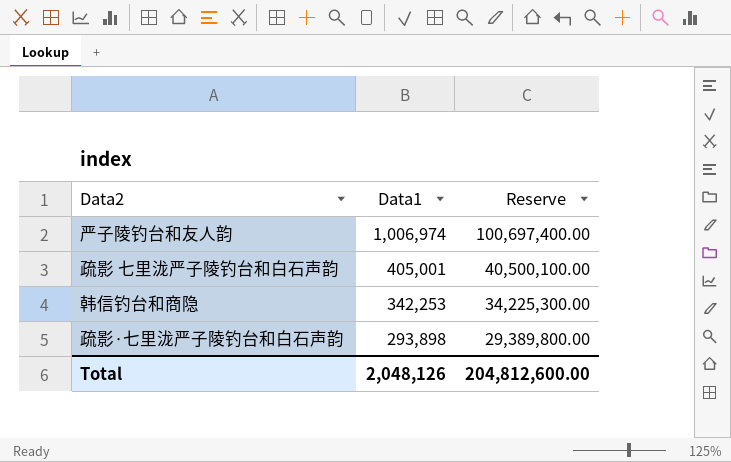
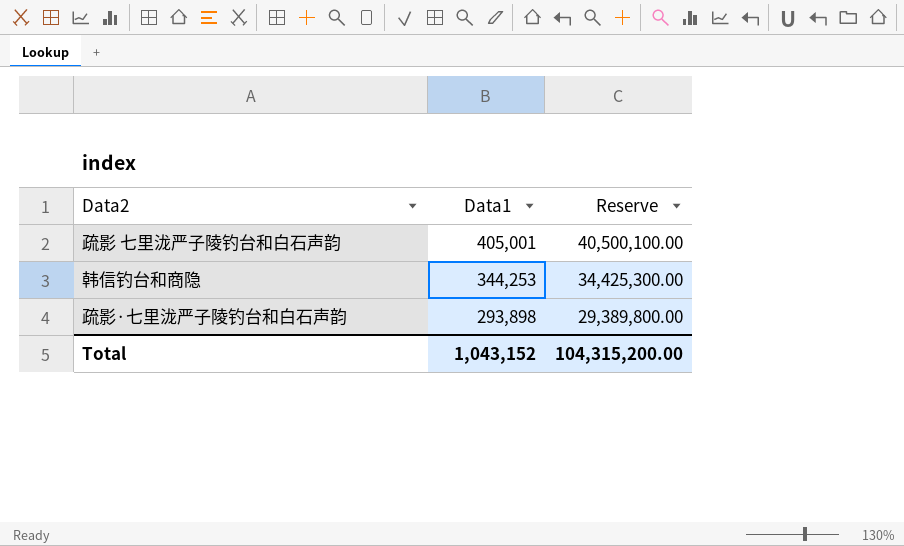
row 严子陵钓台和友人韵: 1,006,974 | 100,697,400.00 -> none
韩信钓台和商隐 | Data1: 342,253 -> 344,253
韩信钓台和商隐 | Reserve: 34,225,300.00 -> 34,425,300.00
Total | Data1: 2,048,126 -> 1,043,152
Total | Reserve: 204,812,600.00 -> 104,315,200.00

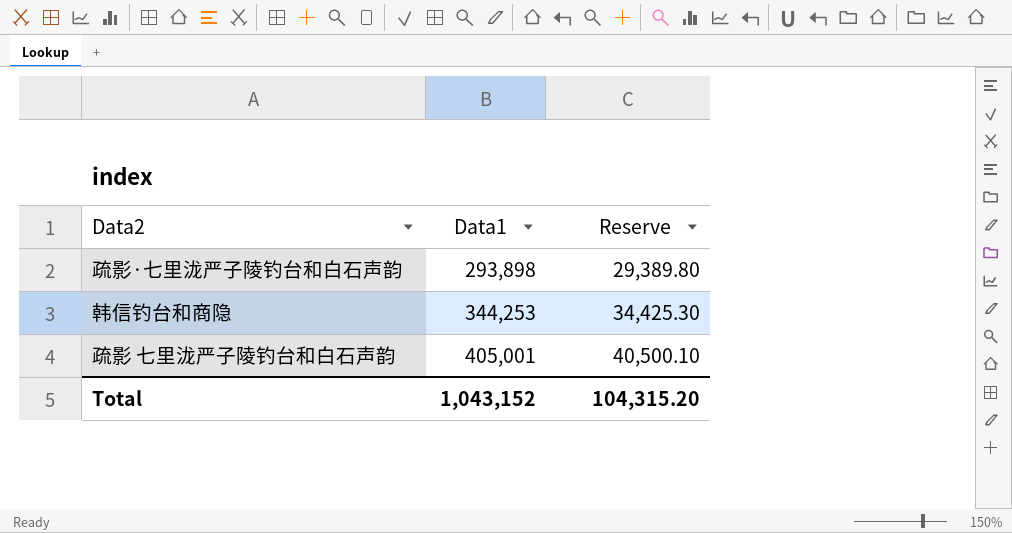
row order: Data1 descending -> Data1 ascending
column Reserve | formula: [Data1] * 100 -> [Data1] * 0.1
Total | Reserve: 104,315,200.00 -> 104,315.20

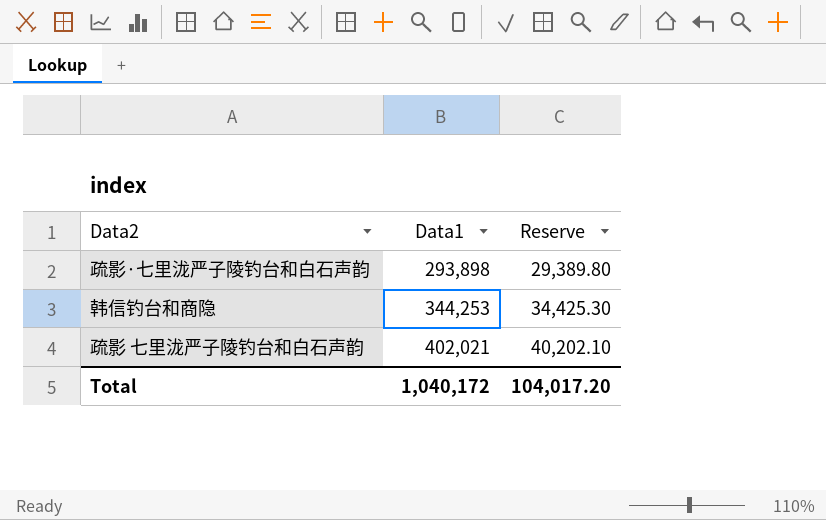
疏影 七里泷严子陵钓台和白石声韵 | Data1: 405,001 -> 402,021
疏影 七里泷严子陵钓台和白石声韵 | Reserve: 40,500.10 -> 40,202.10
Total | Data1: 1,043,152 -> 1,040,172
Total | Reserve: 104,315.20 -> 104,017.20

